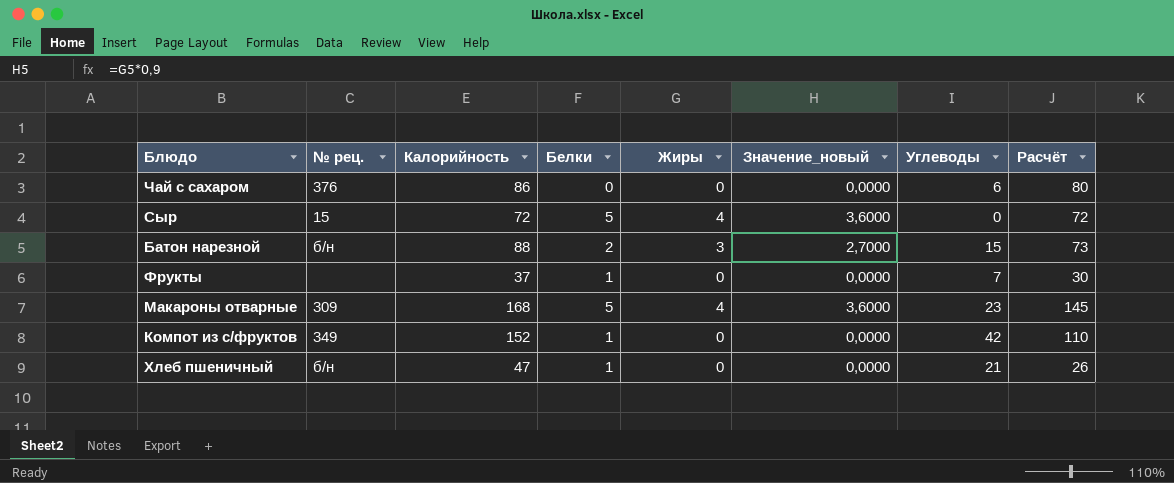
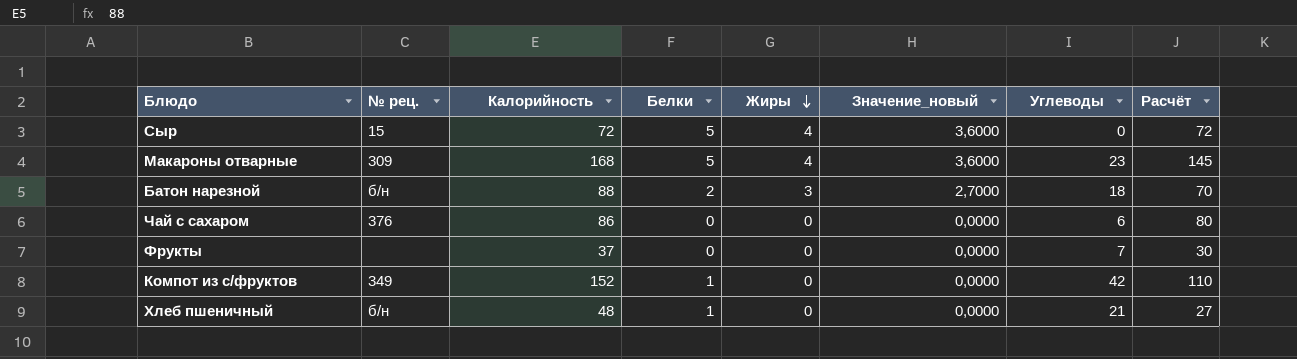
row order: none -> Жиры descending
Батон нарезной | Углеводы: 15 -> 18
Батон нарезной | Расчёт: 73 -> 70
Фрукты | Белки: 1 -> 0
Хлеб пшеничный | Калорийность: 47 -> 48
Хлеб пшеничный | Расчёт: 26 -> 27

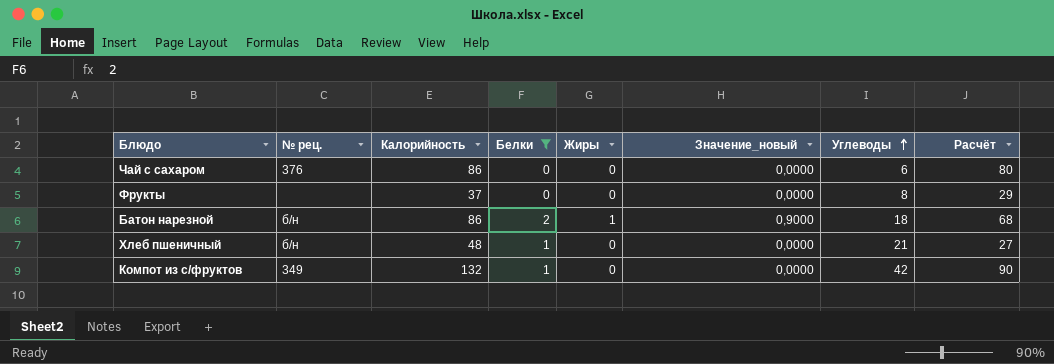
filter: none -> Белки != 5
row order: Жиры descending -> Углеводы ascending
Фрукты | Углеводы: 7 -> 8
Фрукты | Расчёт: 30 -> 29
Батон нарезной | Калорийность: 88 -> 86
Батон нарезной | Жиры: 3 -> 1
Батон нарезной | Значение_новый: 2,7000 -> 0,9000
Батон нарезной | Расчёт: 70 -> 68
Компот из с/фруктов | Калорийность: 152 -> 132
Компот из с/фруктов | Расчёт: 110 -> 90

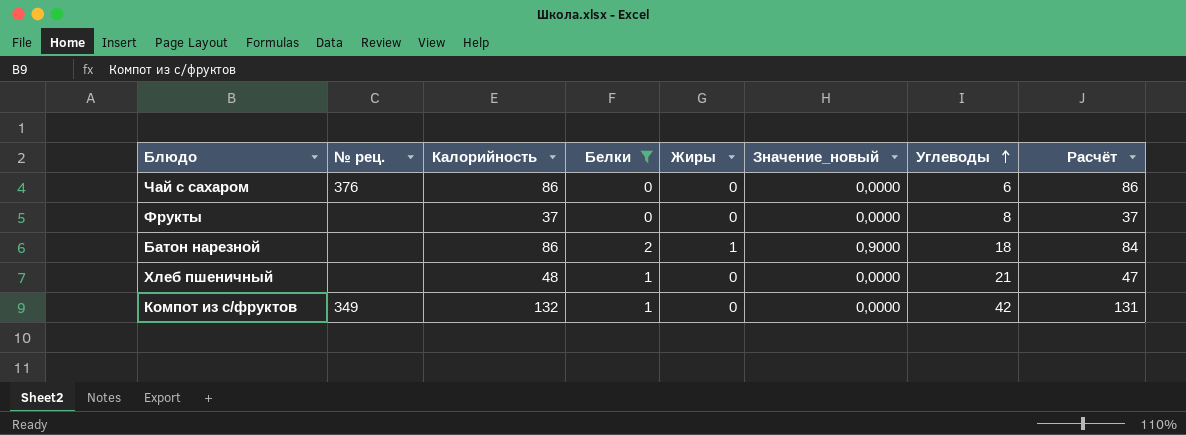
column Расчёт | formula: [Калорийность] - [Углеводы] -> [Калорийность] - [Белки]
Батон нарезной | № рец.: б/н -> none
Хлеб пшеничный | № рец.: б/н -> none

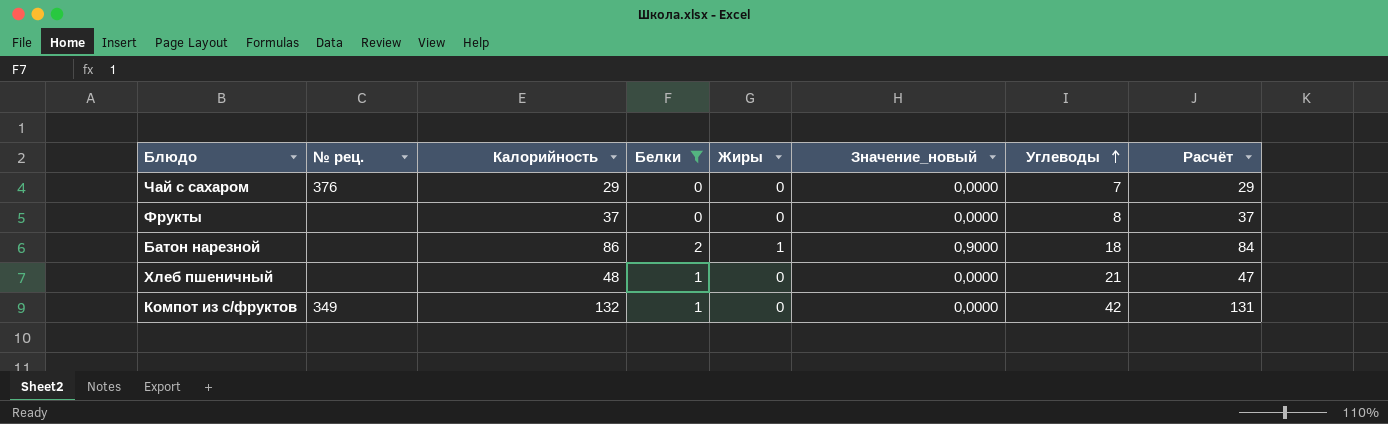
Чай с сахаром | Калорийность: 86 -> 29
Чай с сахаром | Углеводы: 6 -> 7
Чай с сахаром | Расчёт: 86 -> 29

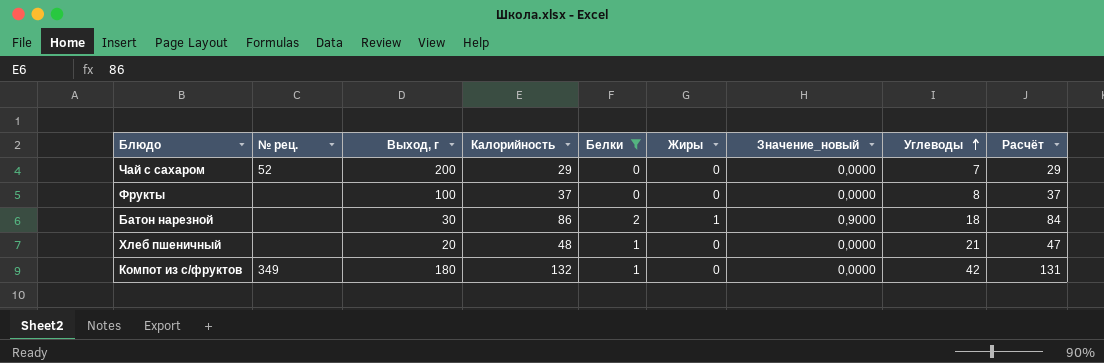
column Выход, г | position: none -> 3
Чай с сахаром | № рец.: 376 -> 52

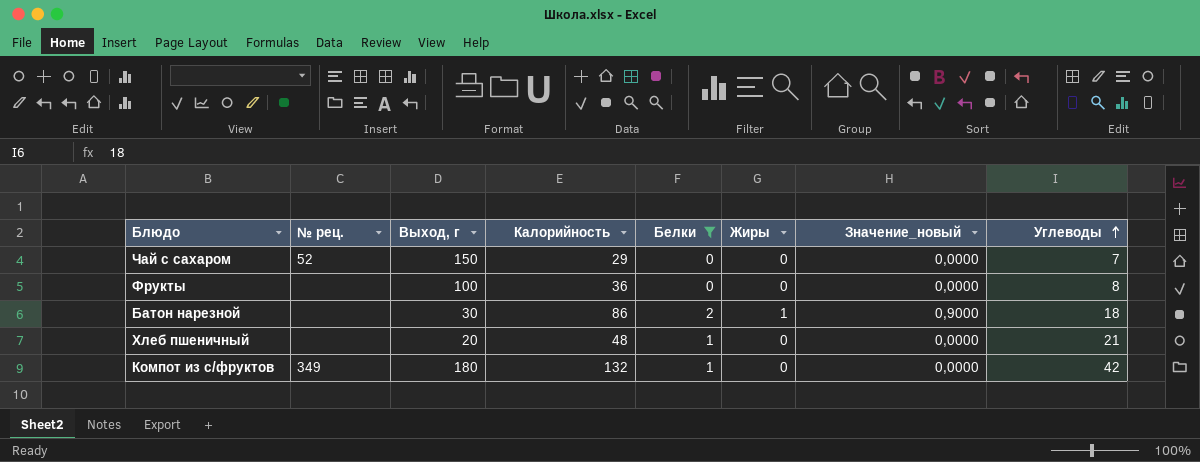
column Расчёт | formula: [Калорийность] - [Белки] -> none
Чай с сахаром | Выход, г: 200 -> 150
Фрукты | Калорийность: 37 -> 36

